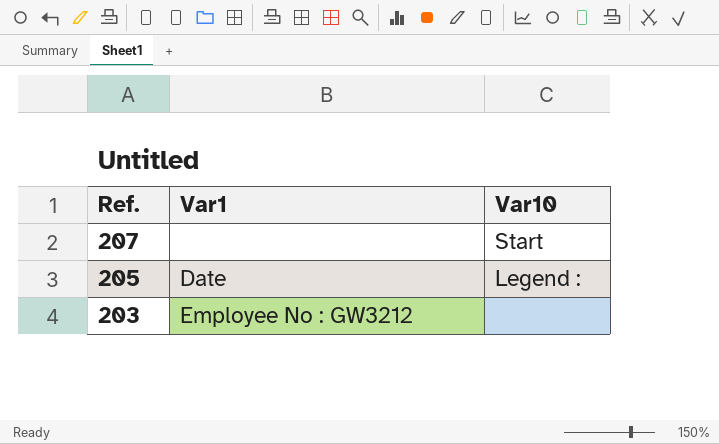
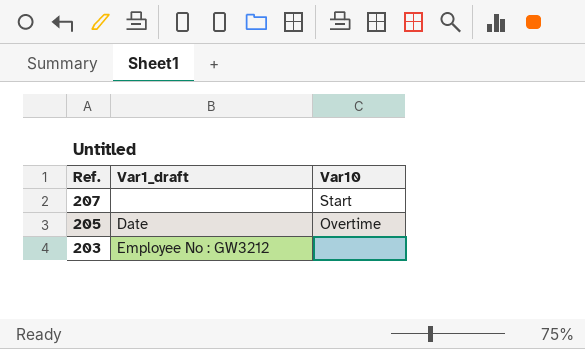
column name: Var1 -> Var1_draft
205 | Var10: Legend : -> Overtime

